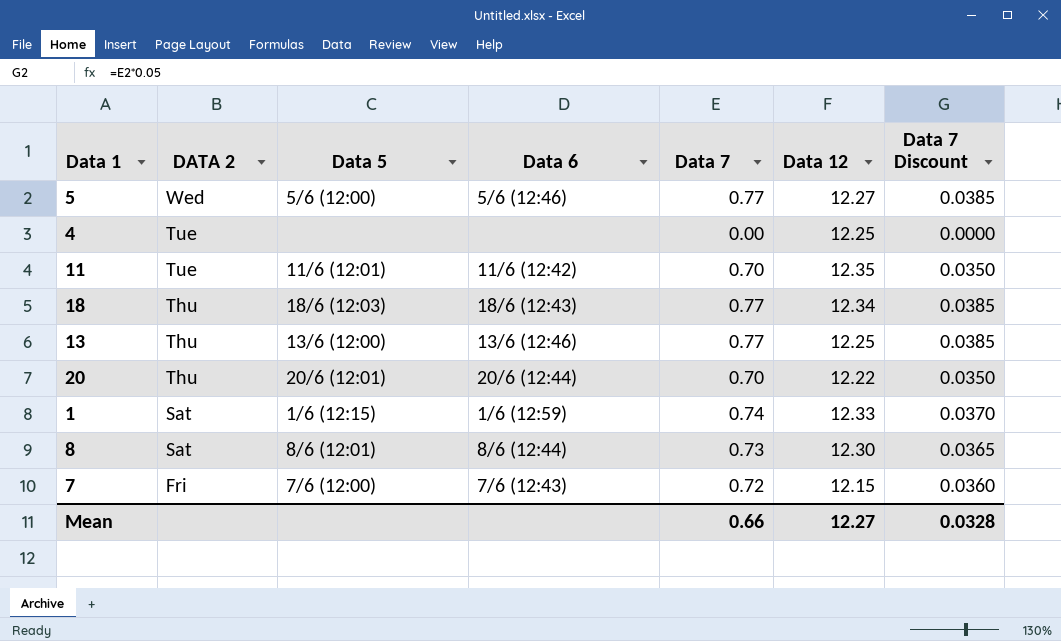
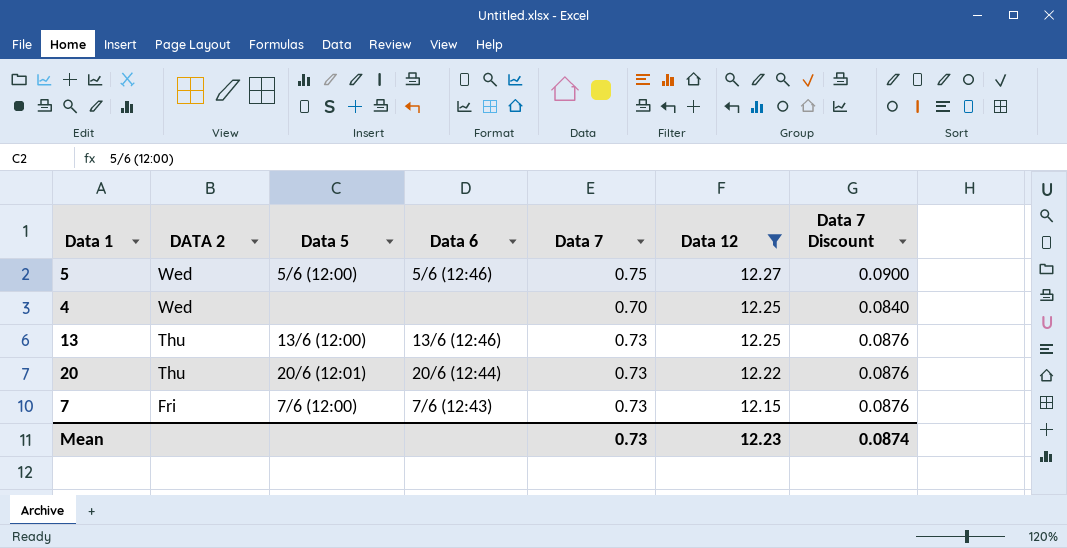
filter: none -> Data 12 <= 12.27
column Data 7 Discount | formula: [Data 7] * 0.05 -> [Data 7] * 0.12
5 | Data 7: 0.77 -> 0.75
4 | DATA 2: Tue -> Wed
4 | Data 7: 0.00 -> 0.70
13 | Data 7: 0.77 -> 0.73
20 | Data 7: 0.70 -> 0.73
7 | Data 7: 0.72 -> 0.73
Mean | Data 7: 0.66 -> 0.73
Mean | Data 12: 12.27 -> 12.23
Mean | Data 7 Discount: 0.0328 -> 0.0874

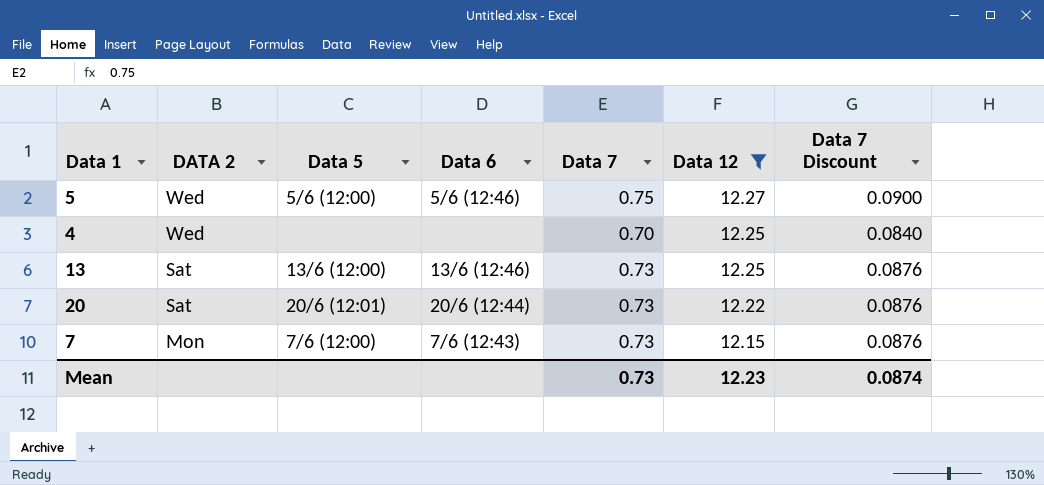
13 | DATA 2: Thu -> Sat
20 | DATA 2: Thu -> Sat
7 | DATA 2: Fri -> Mon

